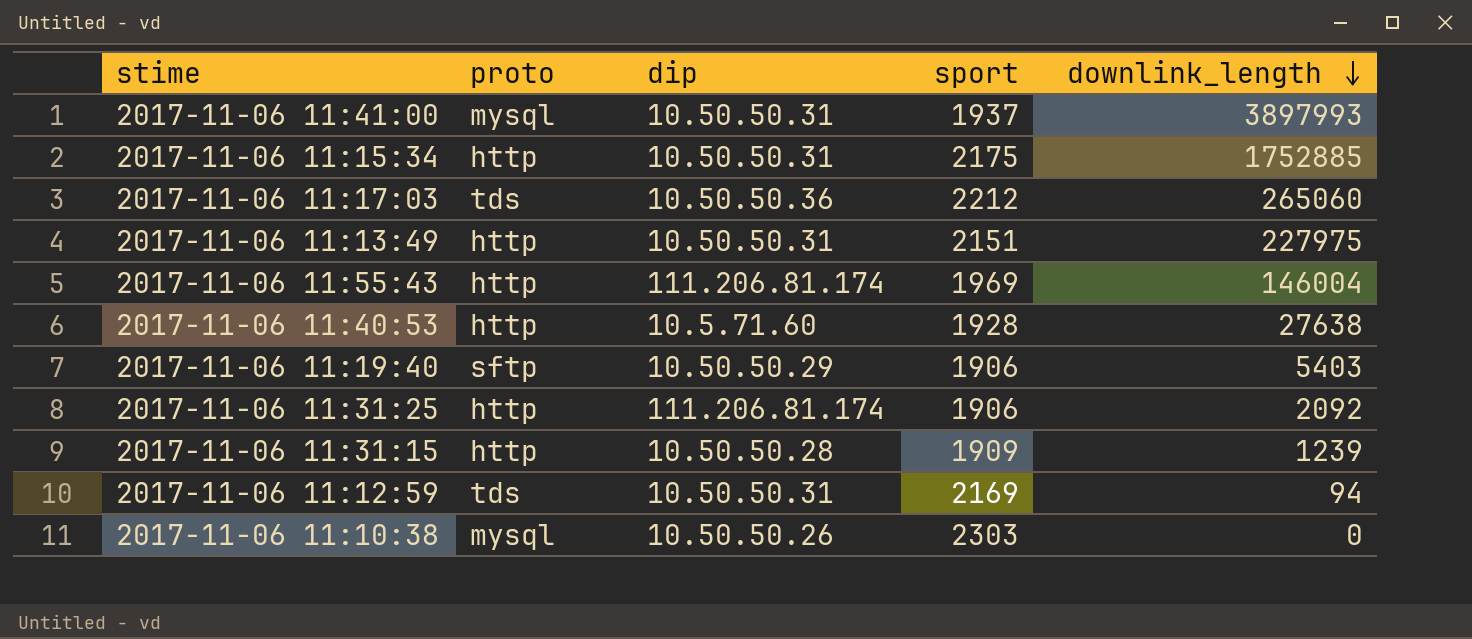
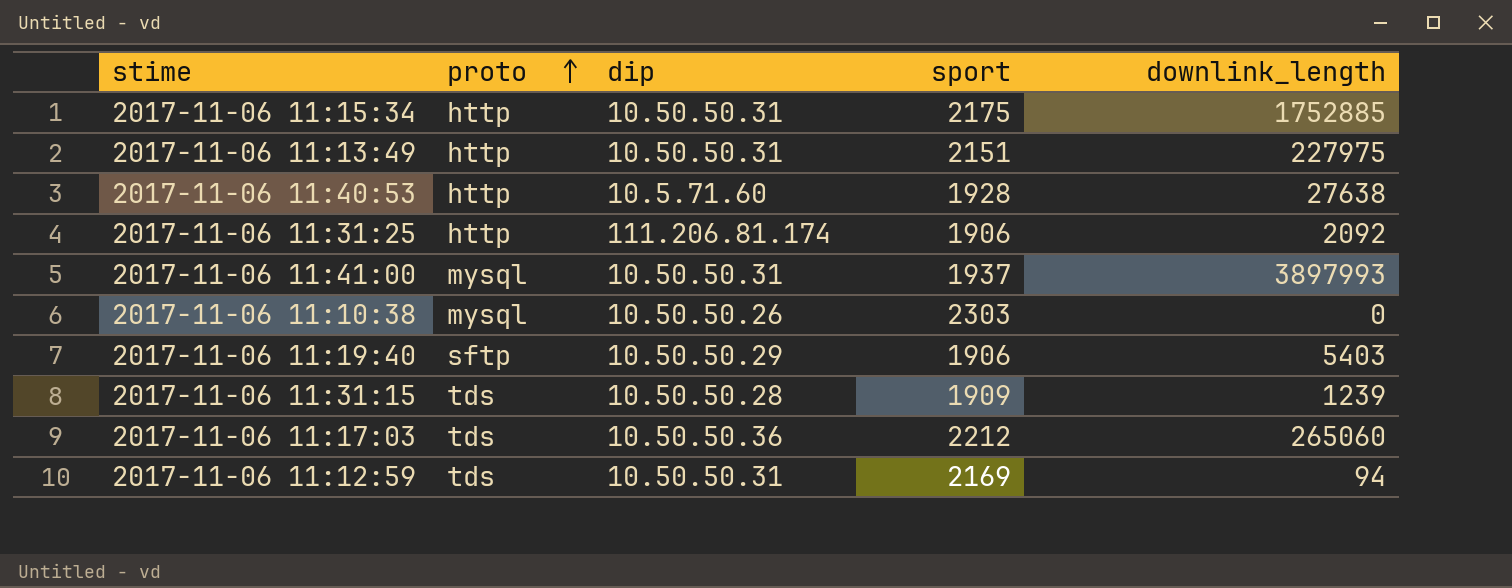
row order: downlink_length descending -> proto ascending
row 2017-11-06 11:55:43: http | 111.206.81.174 | 1969 | 146004 -> none
2017-11-06 11:31:15 | proto: http -> tds

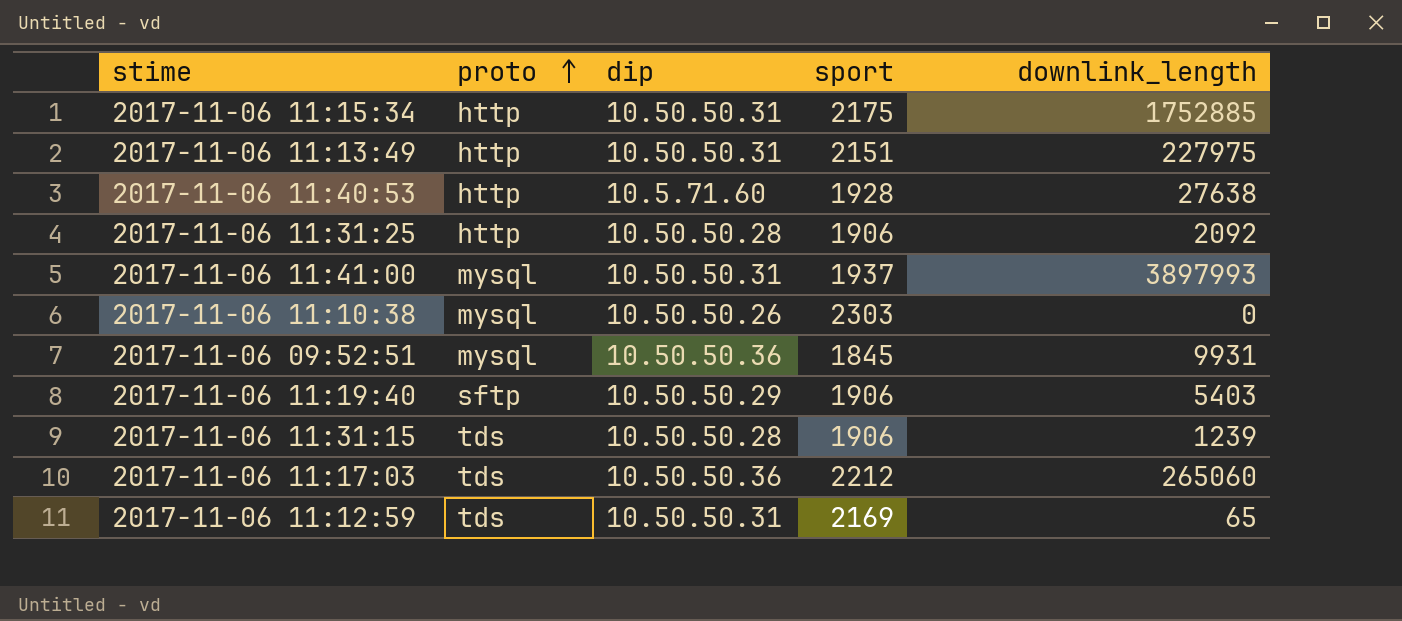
2017-11-06 11:31:25 | dip: 111.206.81.174 -> 10.50.50.28
row 2017-11-06 09:52:51: none -> mysql | 10.50.50.36 | 1845 | 9931
2017-11-06 11:31:15 | sport: 1909 -> 1906
2017-11-06 11:12:59 | downlink_length: 94 -> 65

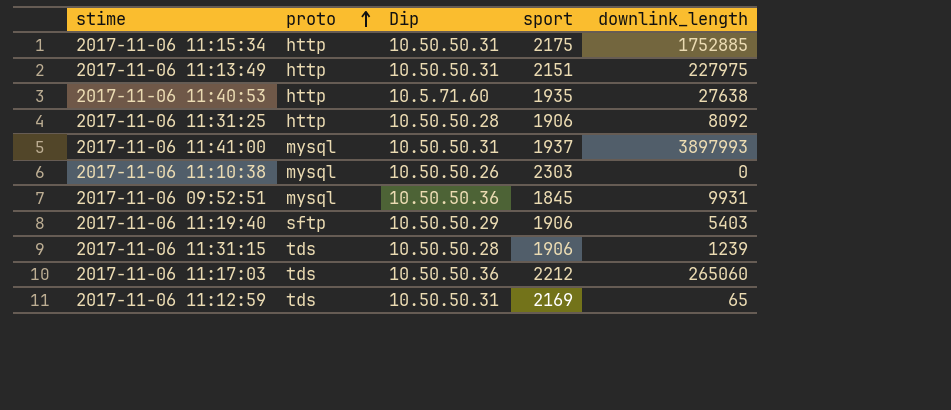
column name: dip -> Dip
2017-11-06 11:40:53 | sport: 1928 -> 1935
2017-11-06 11:31:25 | downlink_length: 2092 -> 8092

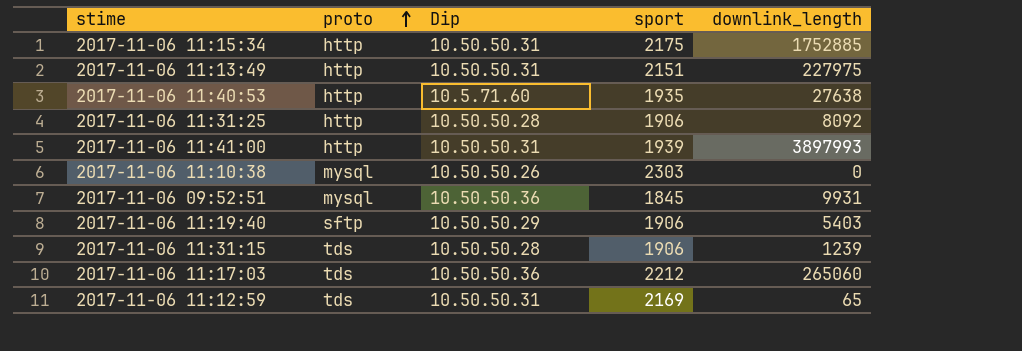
2017-11-06 11:41:00 | proto: mysql -> http
2017-11-06 11:41:00 | sport: 1937 -> 1939

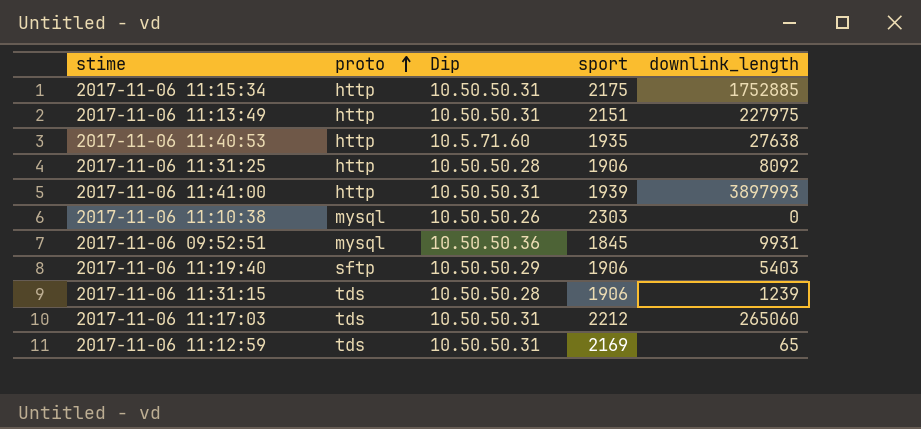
2017-11-06 11:17:03 | Dip: 10.50.50.36 -> 10.50.50.31

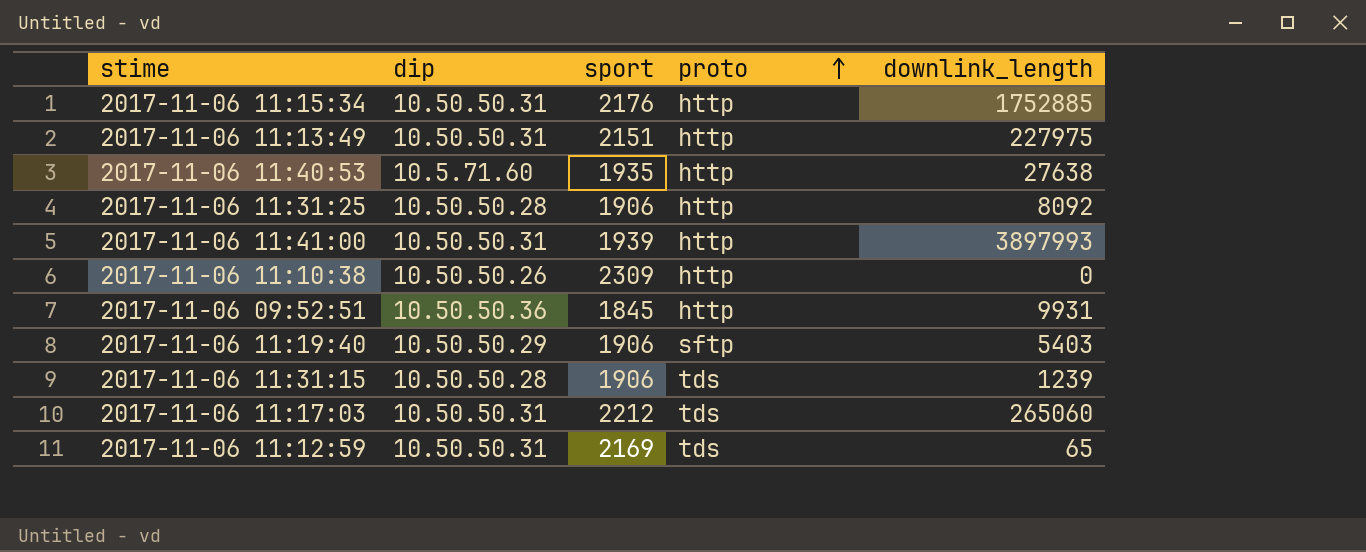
column name: Dip -> dip
column proto | position: 2 -> 4
2017-11-06 11:15:34 | sport: 2175 -> 2176
2017-11-06 11:10:38 | sport: 2303 -> 2309
2017-11-06 11:10:38 | proto: mysql -> http
2017-11-06 09:52:51 | proto: mysql -> http

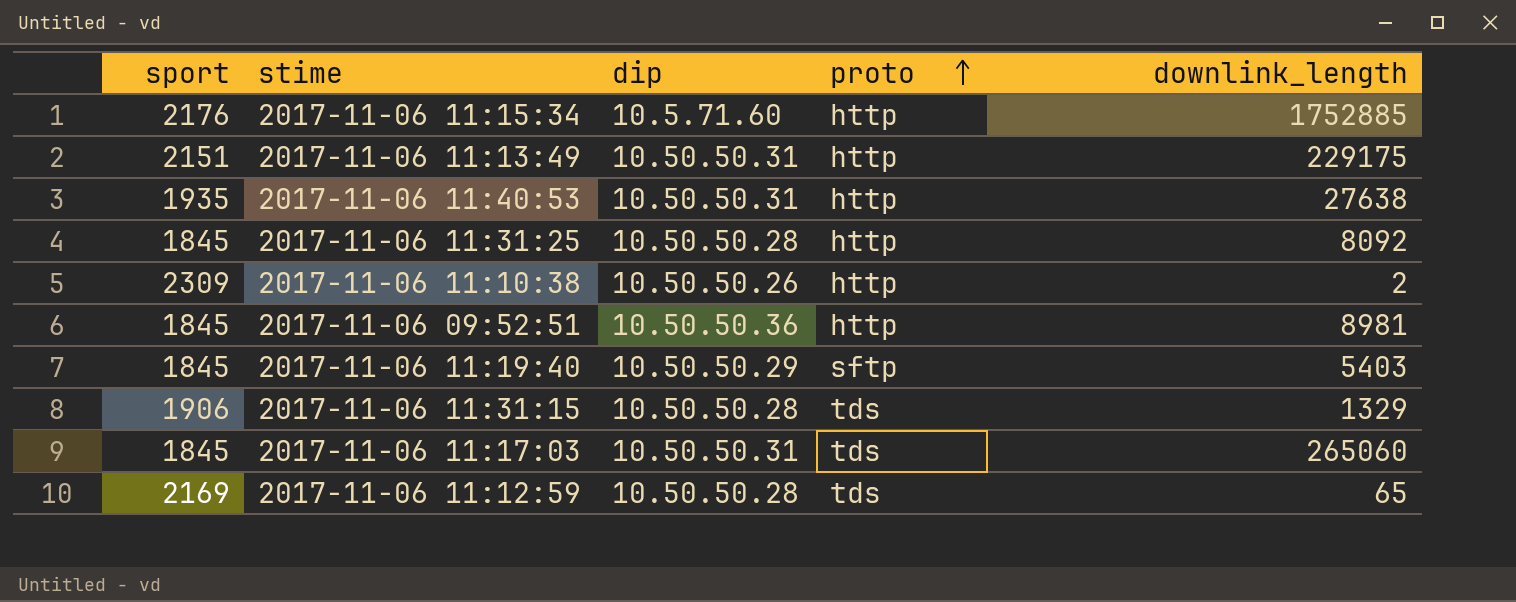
column sport | position: 3 -> 1
row 2017-11-06 11:41:00: 10.50.50.31 | 1939 | http | 3897993 -> none
2017-11-06 11:15:34 | dip: 10.50.50.31 -> 10.5.71.60
2017-11-06 11:13:49 | downlink_length: 227975 -> 229175
2017-11-06 11:40:53 | dip: 10.5.71.60 -> 10.50.50.31
2017-11-06 11:31:25 | sport: 1906 -> 1845
2017-11-06 11:10:38 | downlink_length: 0 -> 2
2017-11-06 09:52:51 | downlink_length: 9931 -> 8981
2017-11-06 11:19:40 | sport: 1906 -> 1845
2017-11-06 11:31:15 | downlink_length: 1239 -> 1329
2017-11-06 11:17:03 | sport: 2212 -> 1845
2017-11-06 11:12:59 | dip: 10.50.50.31 -> 10.50.50.28

